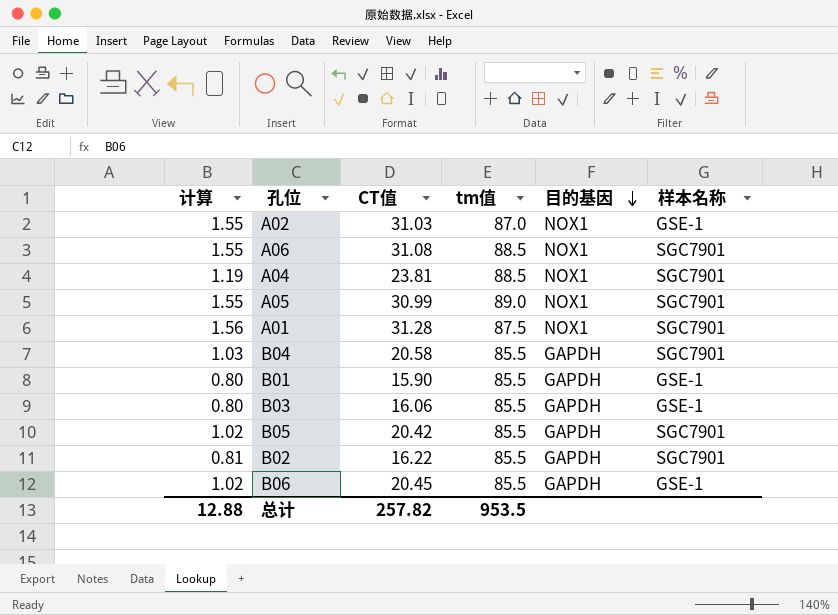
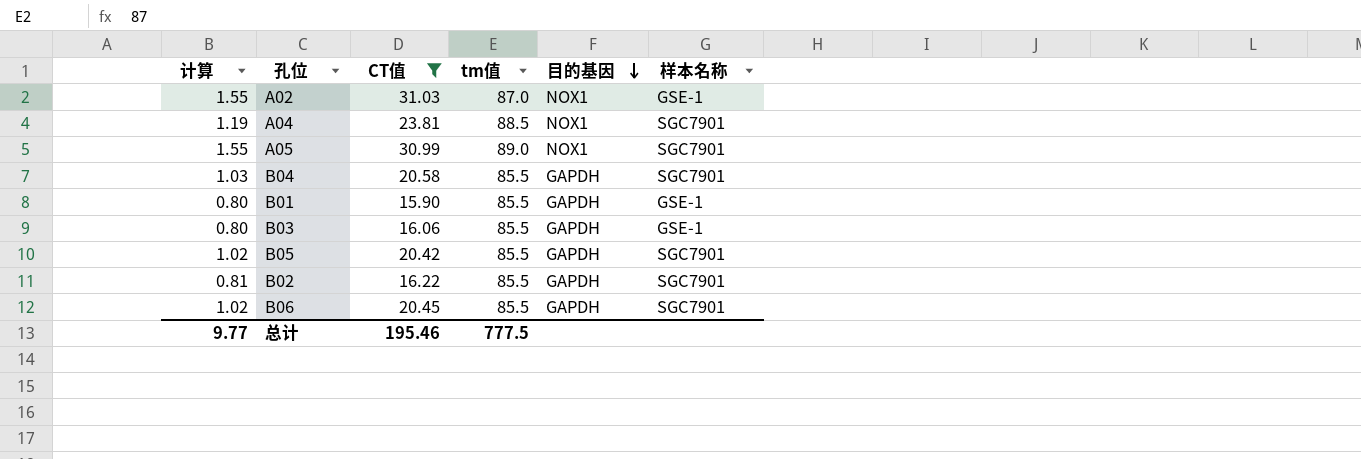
filter: none -> CT值 <= 31.03
B06 | 样本名称: GSE-1 -> SGC7901
总计 | 计算: 12.88 -> 9.77
总计 | CT值: 257.82 -> 195.46
总计 | tm值: 953.5 -> 777.5

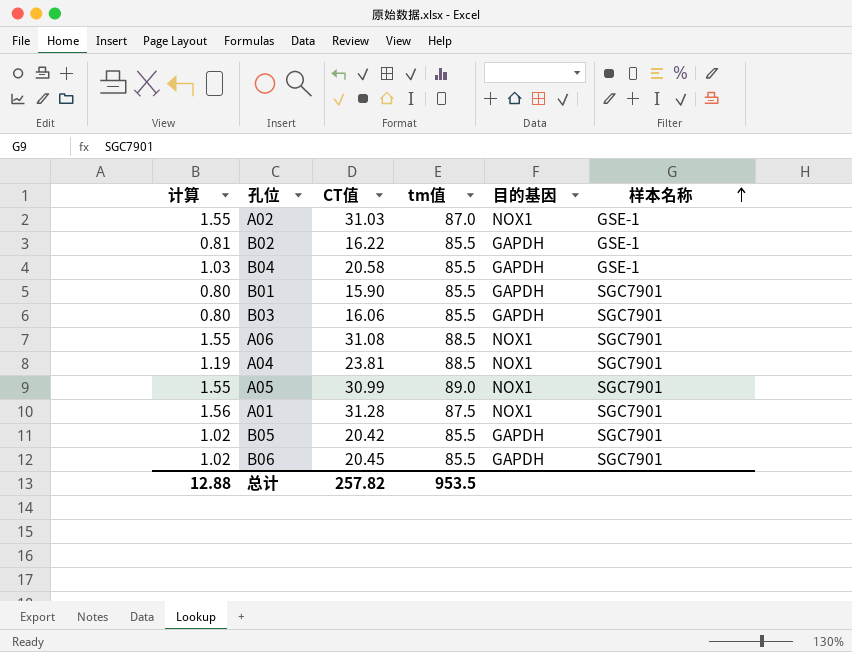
filter: CT值 <= 31.03 -> none
row order: 目的基因 descending -> 样本名称 ascending
B02 | 样本名称: SGC7901 -> GSE-1
B04 | 样本名称: SGC7901 -> GSE-1
B01 | 样本名称: GSE-1 -> SGC7901
B03 | 样本名称: GSE-1 -> SGC7901
总计 | 计算: 9.77 -> 12.88
总计 | CT值: 195.46 -> 257.82
总计 | tm值: 777.5 -> 953.5

